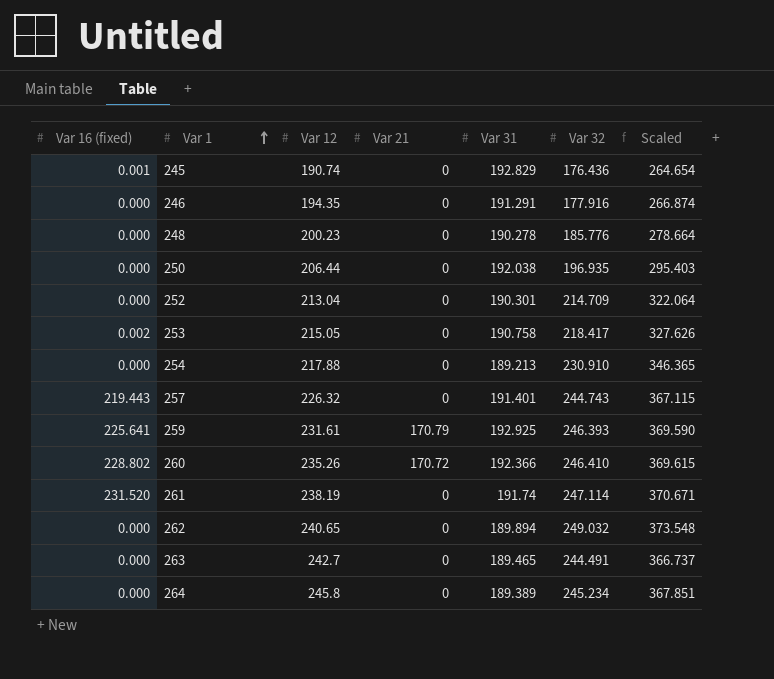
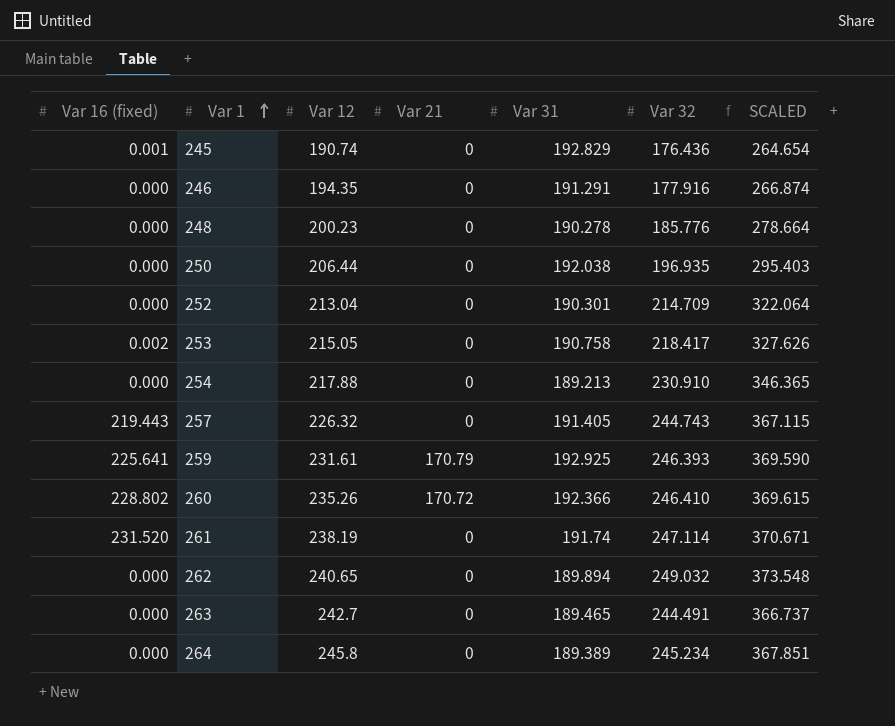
column name: Scaled -> SCALED
257 | Var 31: 191.401 -> 191.405

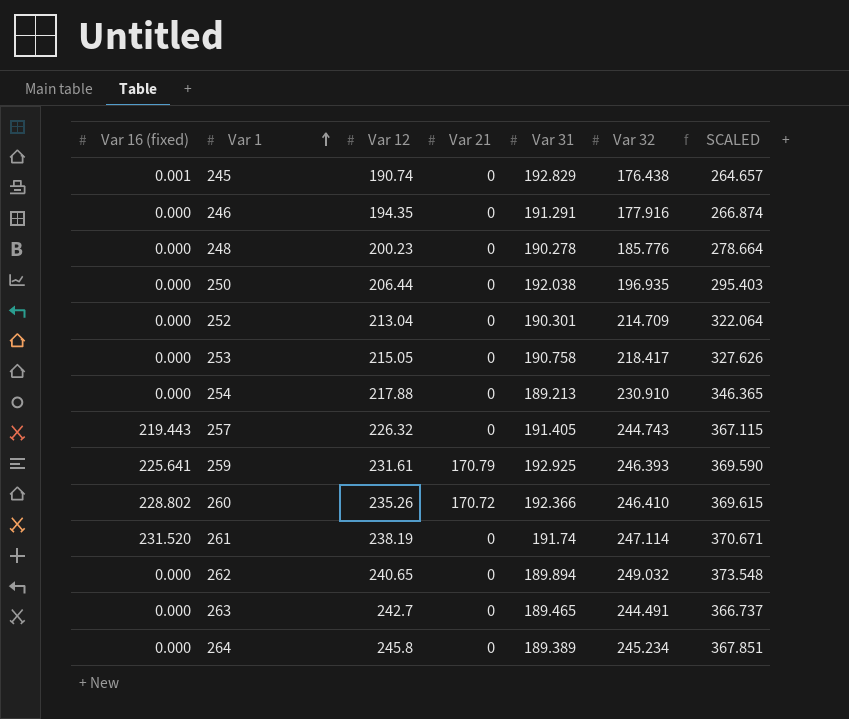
245 | Var 32: 176.436 -> 176.438
245 | SCALED: 264.654 -> 264.657
253 | Var 16 (fixed): 0.002 -> 0.000

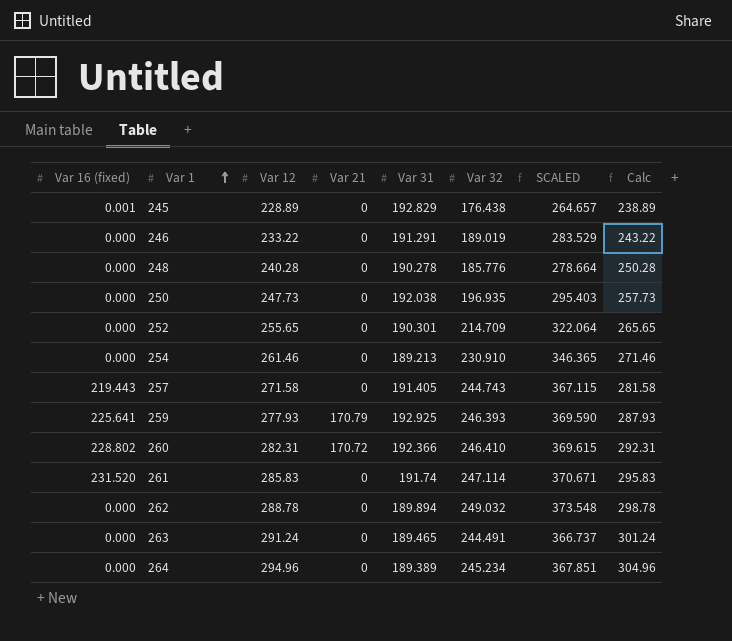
column Calc | formula: none -> [Var 12] + 10
row 253: 0.000 | 215.05 | 0 | 190.758 | 218.417 | 327.626 -> none
245 | Var 12: 190.74 -> 228.89
246 | Var 12: 194.35 -> 233.22
246 | Var 32: 177.916 -> 189.019
246 | SCALED: 266.874 -> 283.529
248 | Var 12: 200.23 -> 240.28
250 | Var 12: 206.44 -> 247.73
252 | Var 12: 213.04 -> 255.65
254 | Var 12: 217.88 -> 261.46
257 | Var 12: 226.32 -> 271.58
259 | Var 12: 231.61 -> 277.93
260 | Var 12: 235.26 -> 282.31
261 | Var 12: 238.19 -> 285.83
262 | Var 12: 240.65 -> 288.78
263 | Var 12: 242.7 -> 291.24
264 | Var 12: 245.8 -> 294.96

